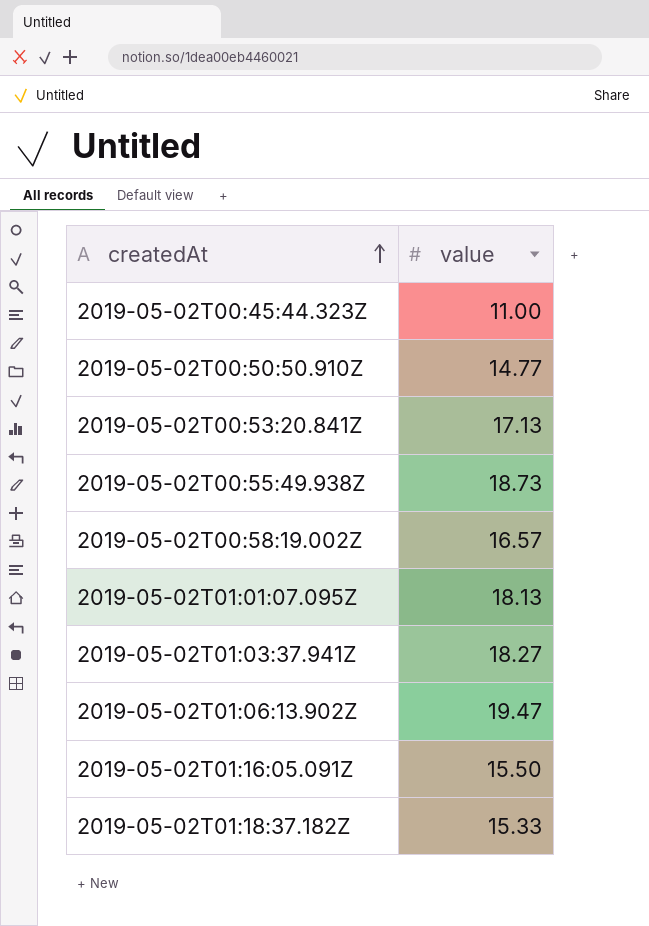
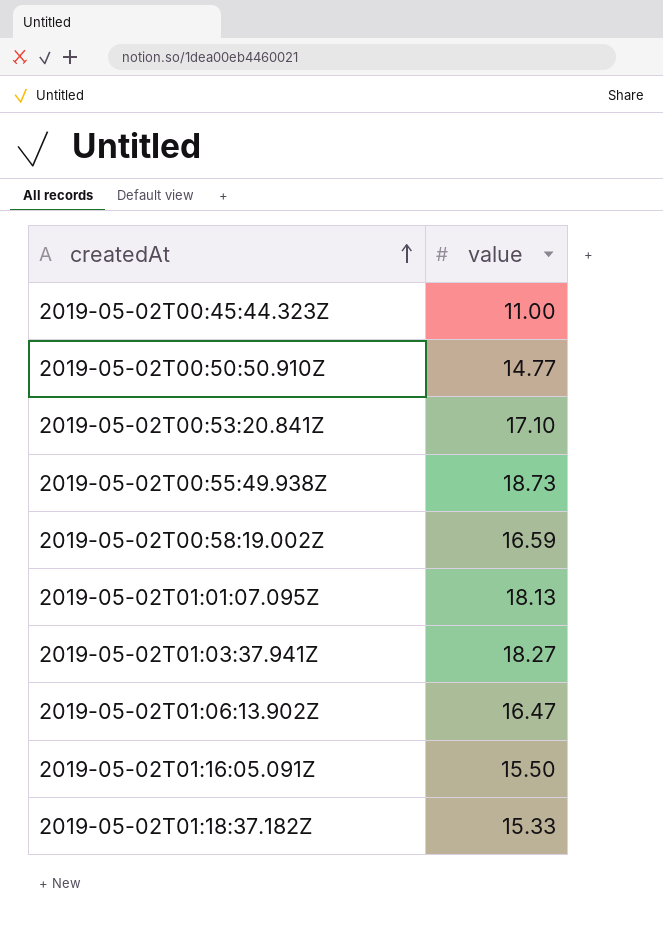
2019-05-02T00:53:20.841Z | value: 17.13 -> 17.10
2019-05-02T00:58:19.002Z | value: 16.57 -> 16.59
2019-05-02T01:06:13.902Z | value: 19.47 -> 16.47

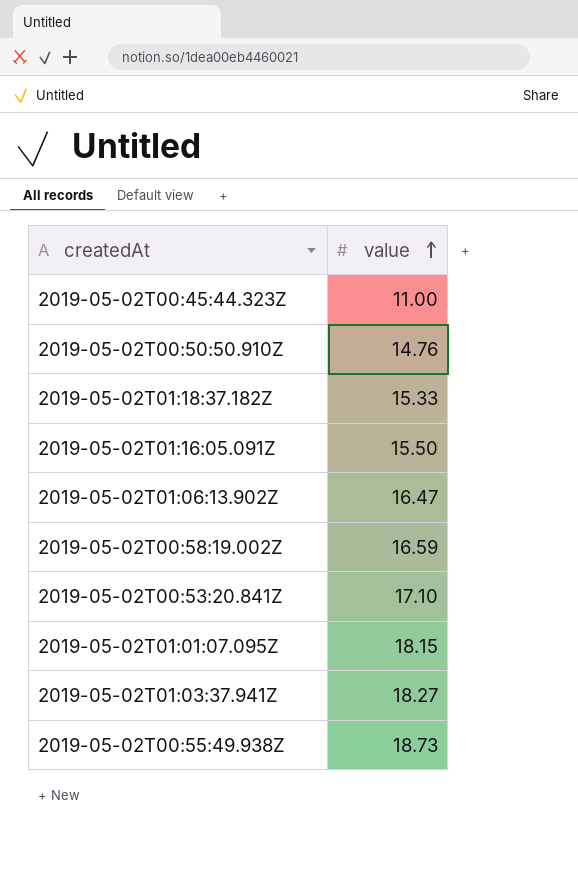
row order: createdAt ascending -> value ascending
2019-05-02T00:50:50.910Z | value: 14.77 -> 14.76
2019-05-02T01:01:07.095Z | value: 18.13 -> 18.15

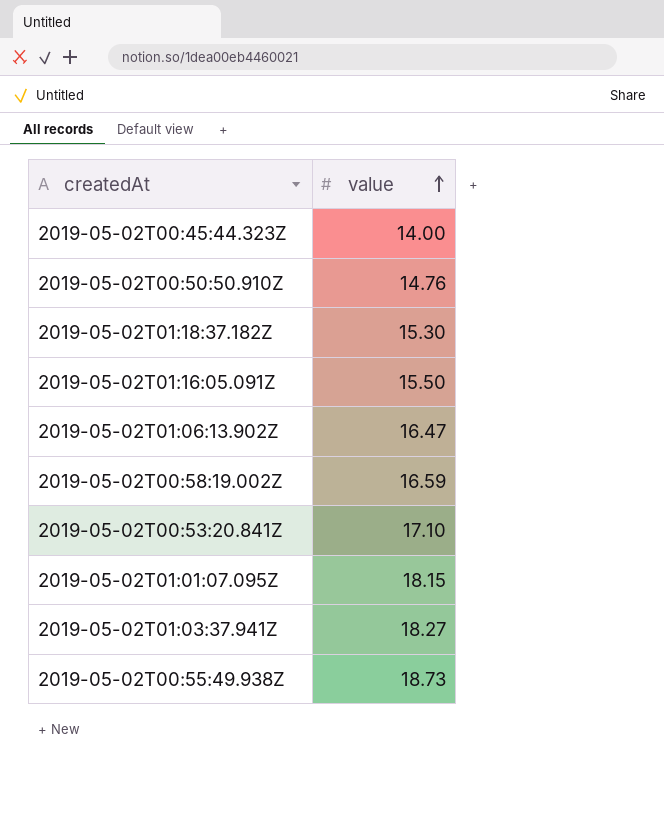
2019-05-02T00:45:44.323Z | value: 11.00 -> 14.00
2019-05-02T01:18:37.182Z | value: 15.33 -> 15.30

